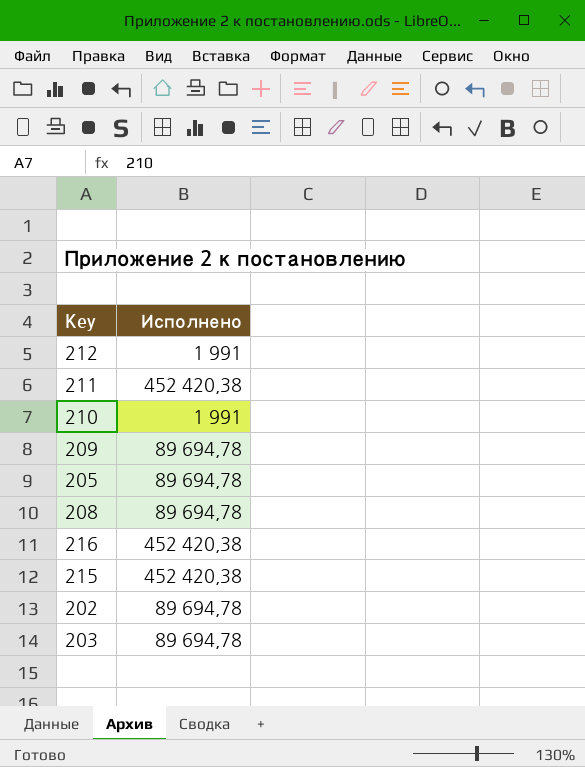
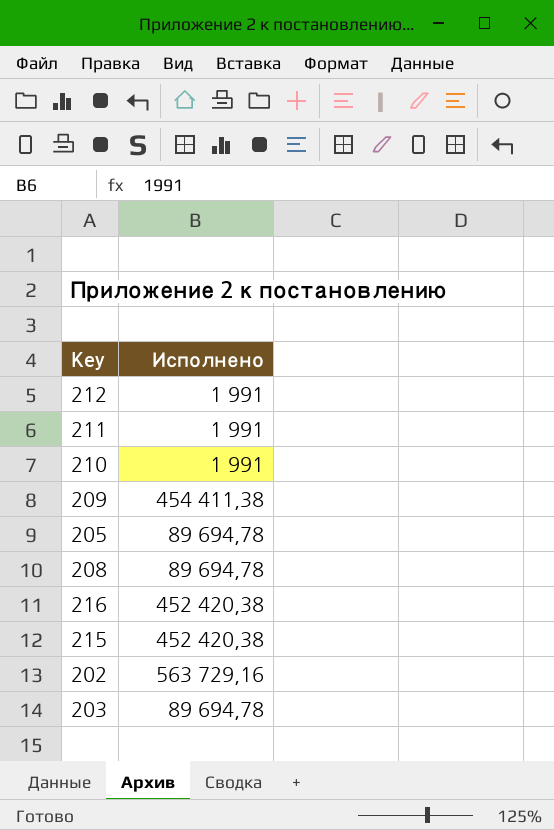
211 | Исполнено: 452 420,38 -> 1 991
209 | Исполнено: 89 694,78 -> 454 411,38
202 | Исполнено: 89 694,78 -> 563 729,16

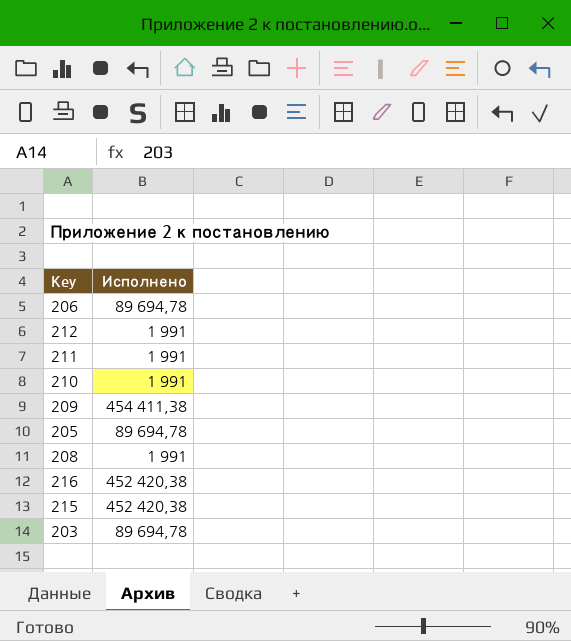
row 202: 563 729,16 -> none
row 206: none -> 89 694,78
208 | Исполнено: 89 694,78 -> 1 991

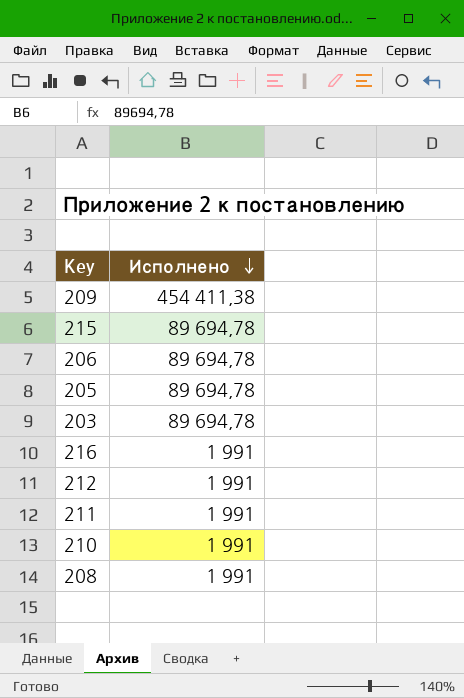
row order: none -> Исполнено descending
215 | Исполнено: 452 420,38 -> 89 694,78
216 | Исполнено: 452 420,38 -> 1 991

